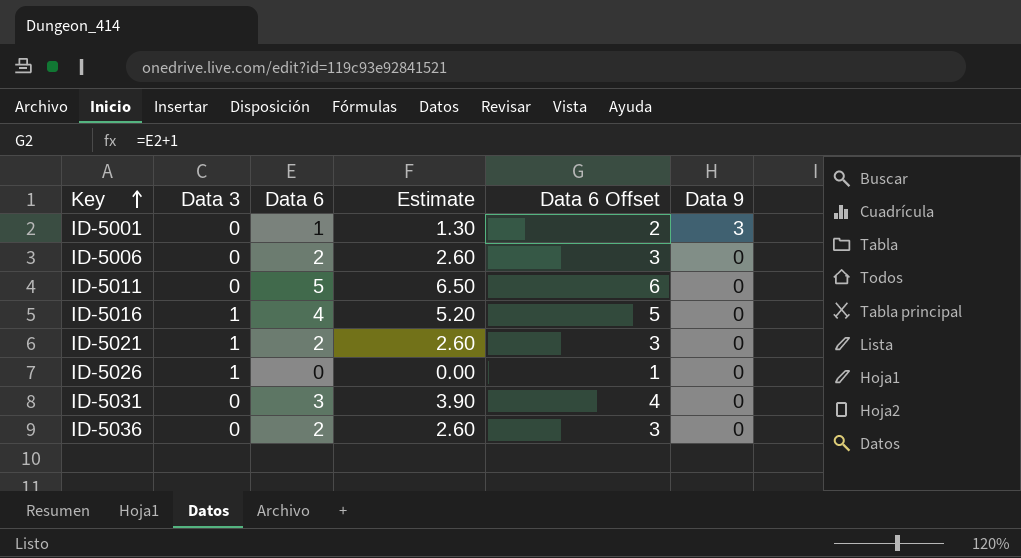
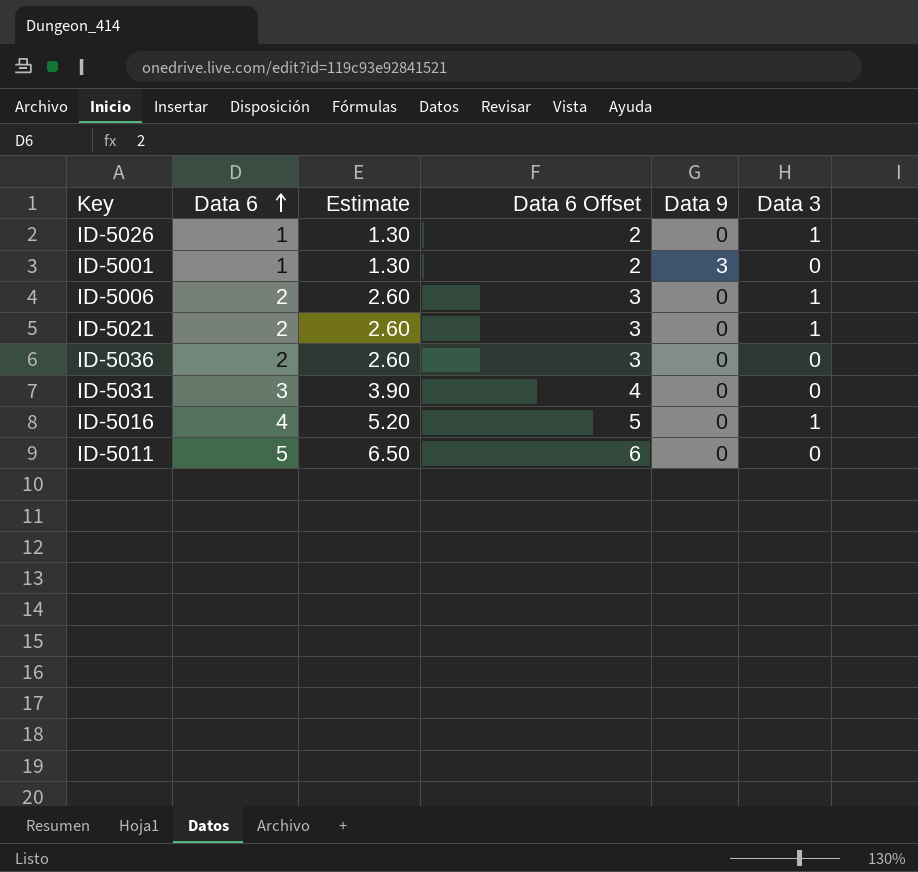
row order: Key ascending -> Data 6 ascending
column Data 3 | position: 2 -> 6
ID-5026 | Data 6: 0 -> 1
ID-5026 | Estimate: 0.00 -> 1.30
ID-5026 | Data 6 Offset: 1 -> 2
ID-5006 | Data 3: 0 -> 1

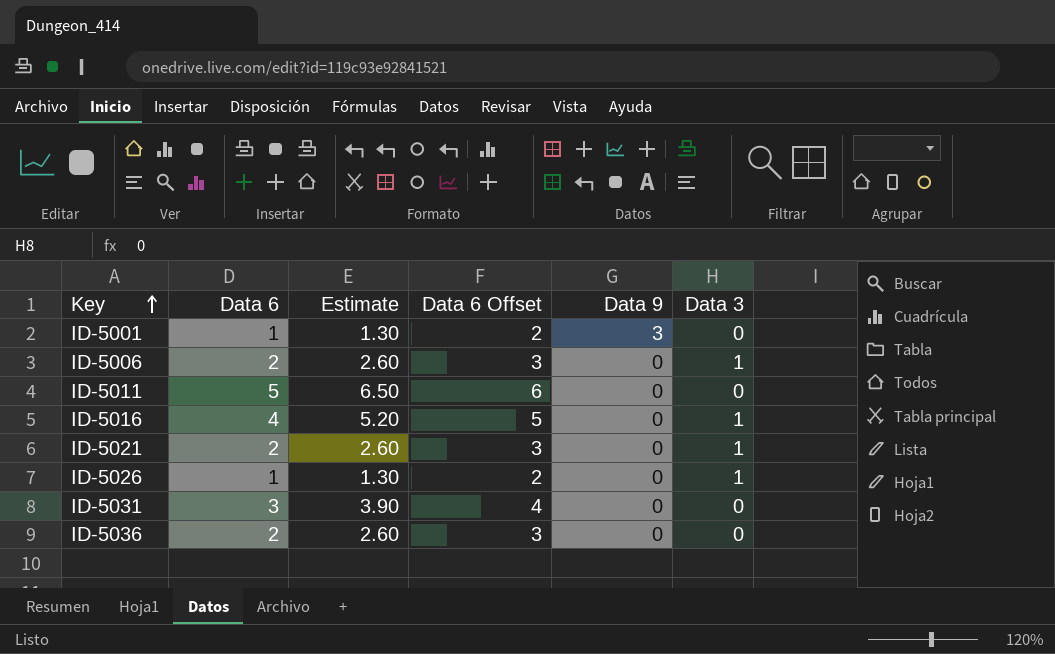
row order: Data 6 ascending -> Key ascending

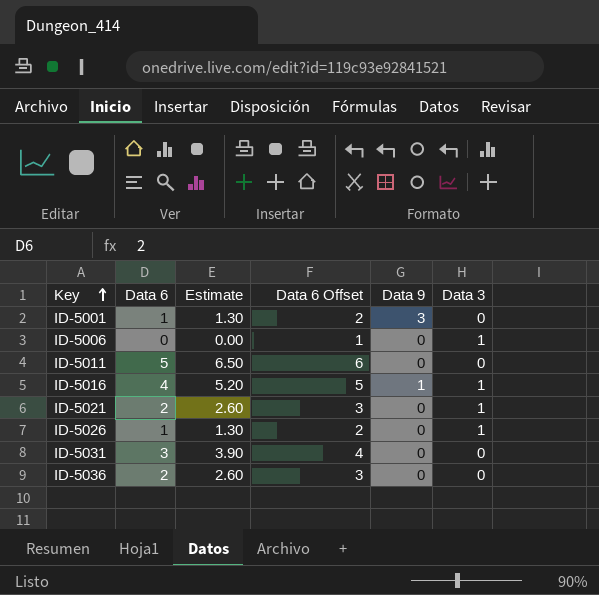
ID-5006 | Data 6: 2 -> 0
ID-5006 | Estimate: 2.60 -> 0.00
ID-5006 | Data 6 Offset: 3 -> 1
ID-5016 | Data 9: 0 -> 1

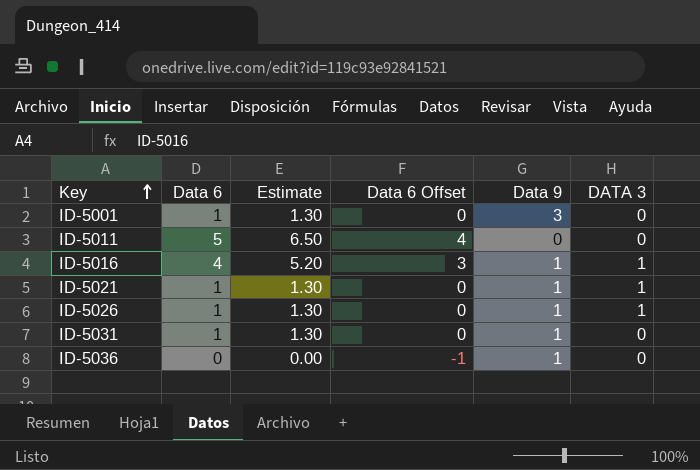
column Data 6 Offset | formula: [Data 6] + 1 -> [Data 6] - 1
column name: Data 3 -> DATA 3
row ID-5006: 0 | 0.00 | 1 | 0 | 1 -> none
ID-5021 | Data 6: 2 -> 1
ID-5021 | Estimate: 2.60 -> 1.30
ID-5021 | Data 9: 0 -> 1
ID-5026 | Data 9: 0 -> 1
ID-5031 | Data 6: 3 -> 1
ID-5031 | Estimate: 3.90 -> 1.30
ID-5031 | Data 9: 0 -> 1
ID-5036 | Data 6: 2 -> 0
ID-5036 | Estimate: 2.60 -> 0.00
ID-5036 | Data 9: 0 -> 1

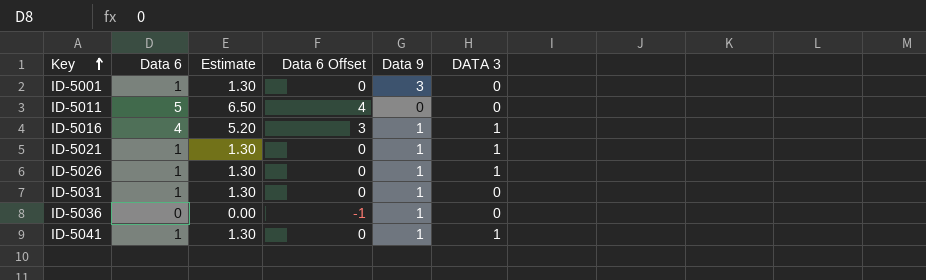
row ID-5041: none -> 1 | 1.30 | 0 | 1 | 1

